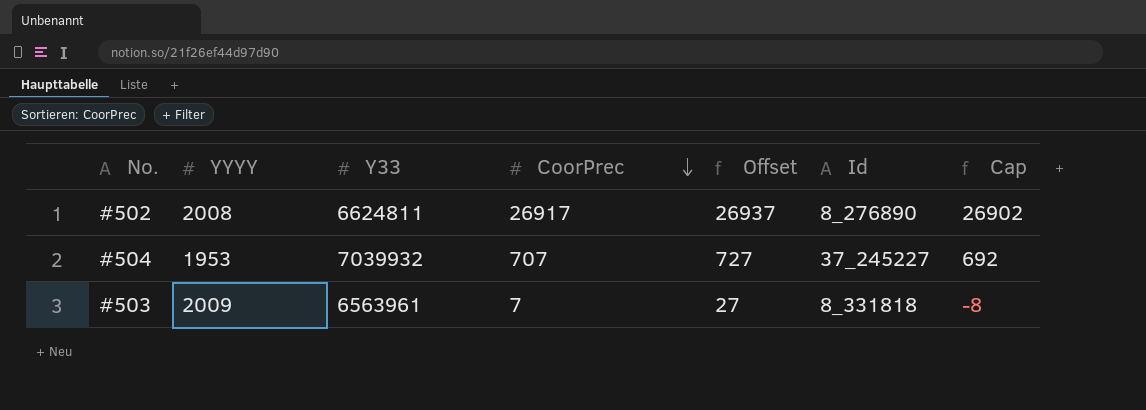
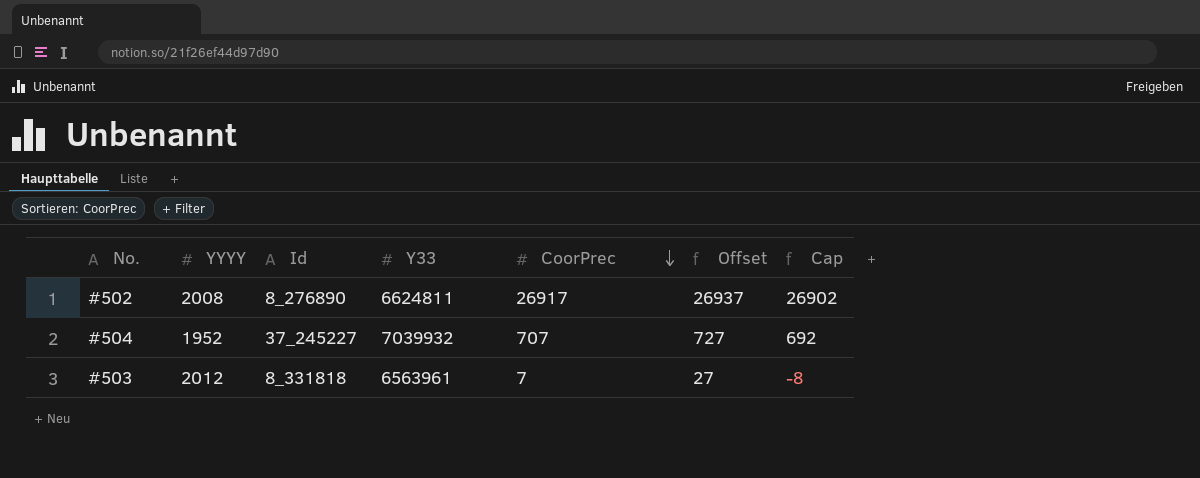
column Id | position: 6 -> 3
#504 | YYYY: 1953 -> 1952
#503 | YYYY: 2009 -> 2012

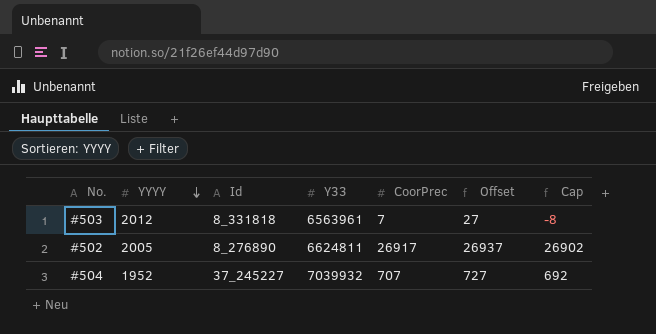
row order: CoorPrec descending -> YYYY descending
#502 | YYYY: 2008 -> 2005

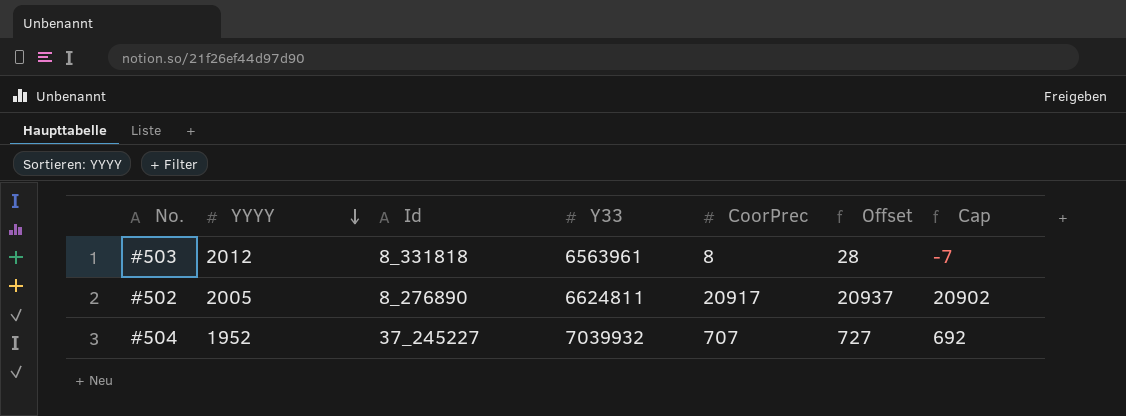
#503 | CoorPrec: 7 -> 8
#503 | Offset: 27 -> 28
#503 | Cap: -8 -> -7
#502 | CoorPrec: 26917 -> 20917
#502 | Offset: 26937 -> 20937
#502 | Cap: 26902 -> 20902

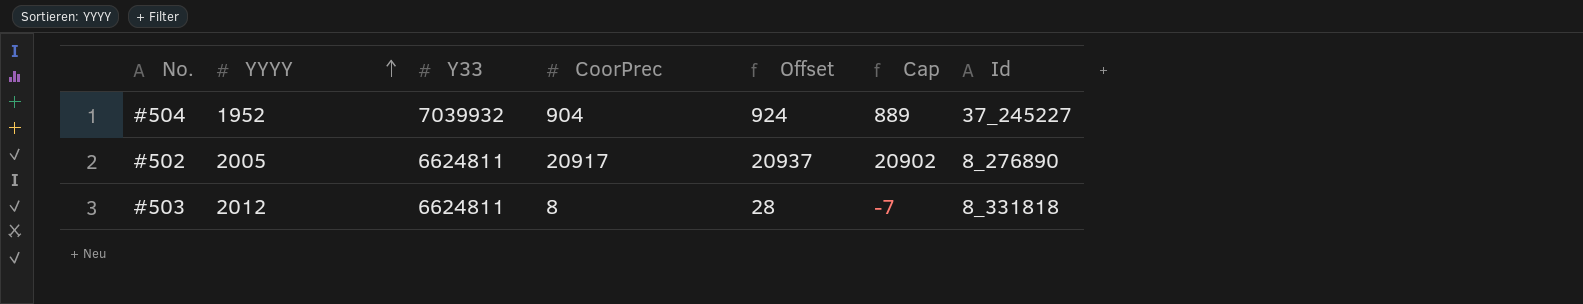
row order: YYYY descending -> YYYY ascending
column Id | position: 3 -> 7
#504 | CoorPrec: 707 -> 904
#504 | Offset: 727 -> 924
#504 | Cap: 692 -> 889
#503 | Y33: 6563961 -> 6624811

